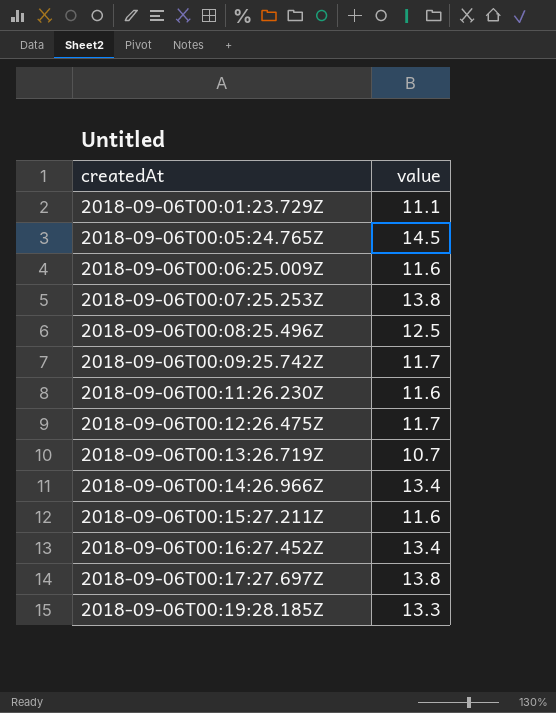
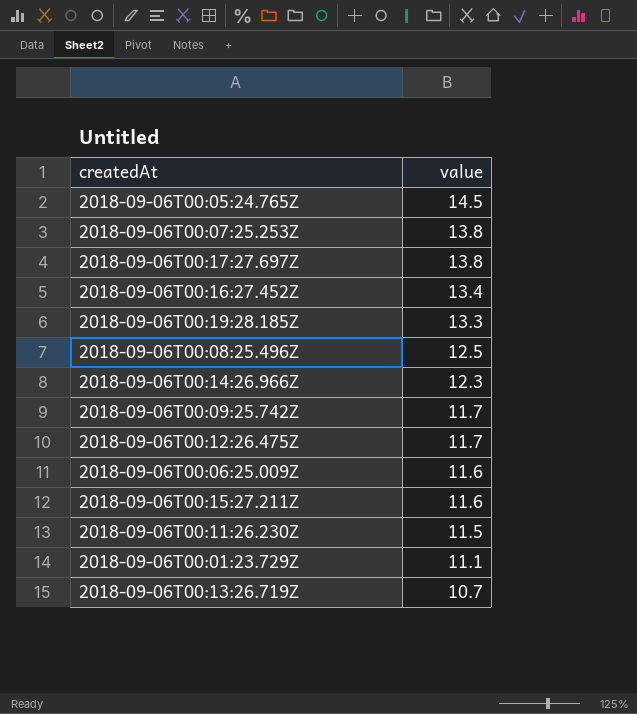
row order: createdAt ascending -> value descending
2018-09-06T00:14:26.966Z | value: 13.4 -> 12.3
2018-09-06T00:11:26.230Z | value: 11.6 -> 11.5

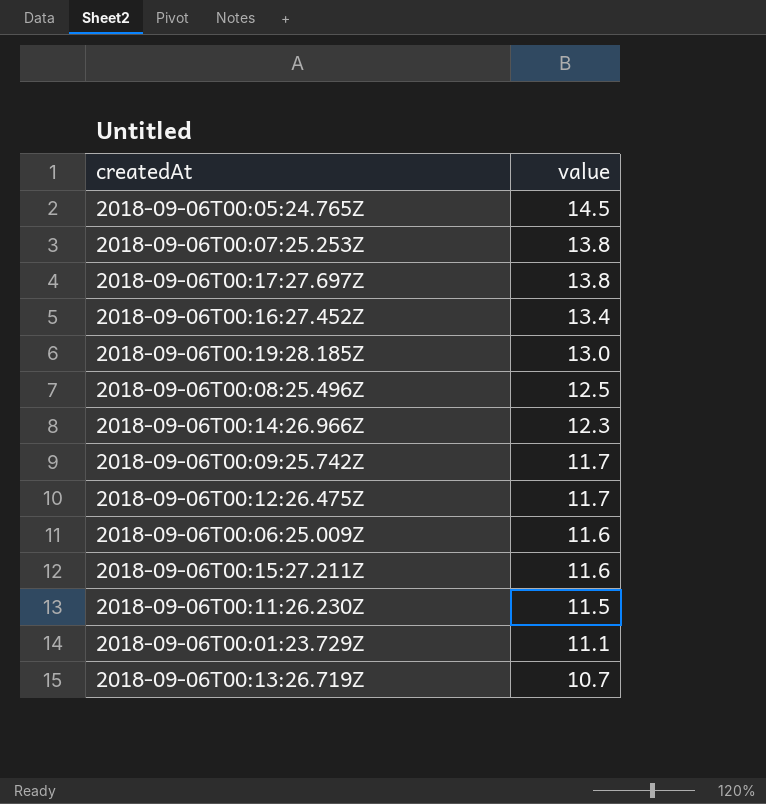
2018-09-06T00:19:28.185Z | value: 13.3 -> 13.0

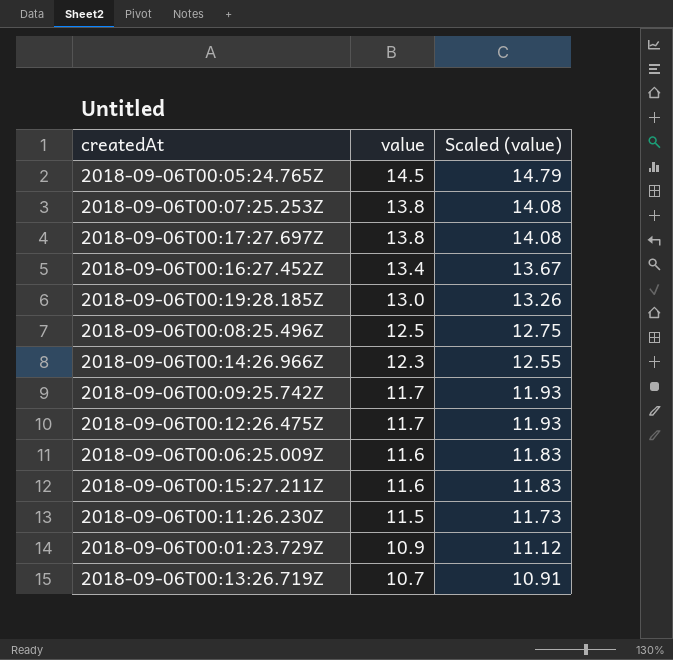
column Scaled (value) | formula: none -> [value] * 1.02
2018-09-06T00:01:23.729Z | value: 11.1 -> 10.9

